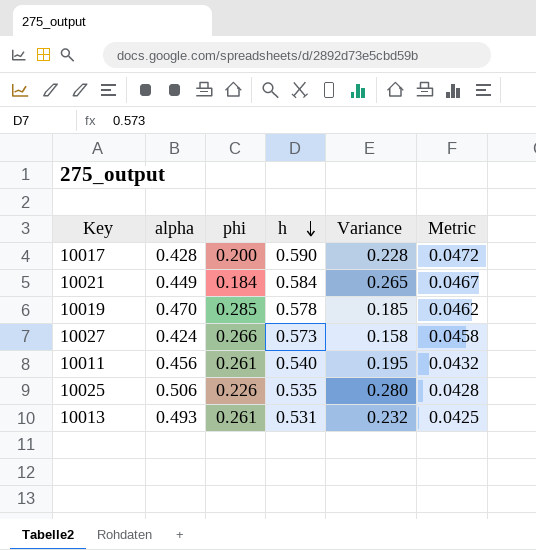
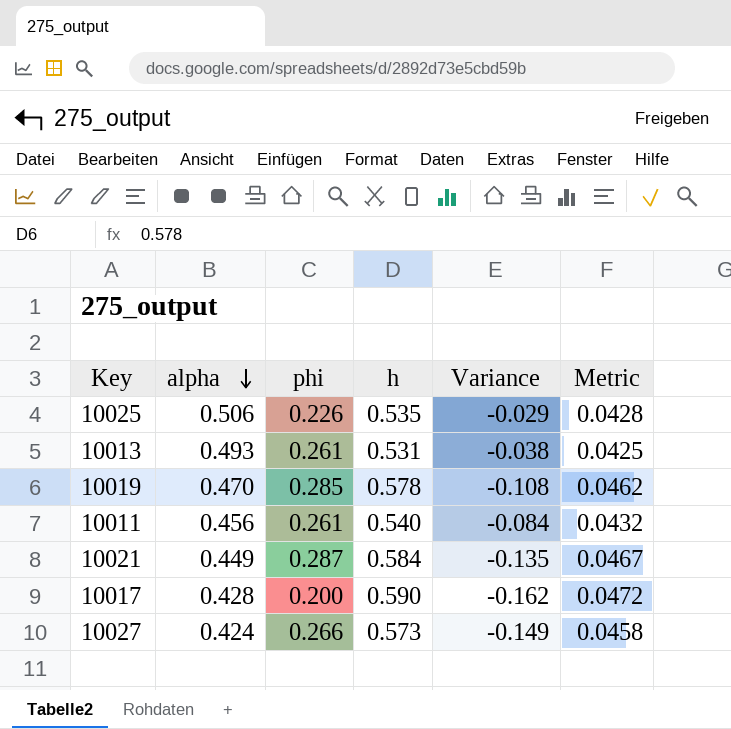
row order: h descending -> alpha descending
column Variance | formula: [alpha] - [phi] -> [alpha] - [h]
10021 | phi: 0.184 -> 0.287

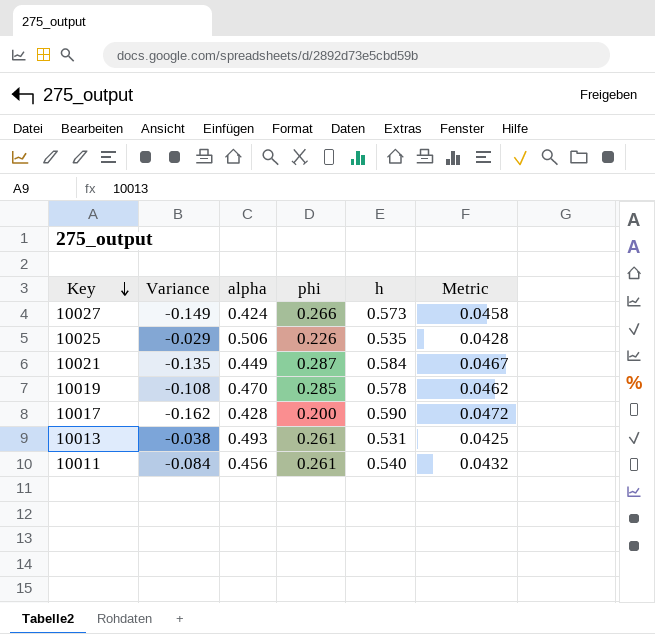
row order: alpha descending -> Key descending
column Variance | position: 5 -> 2

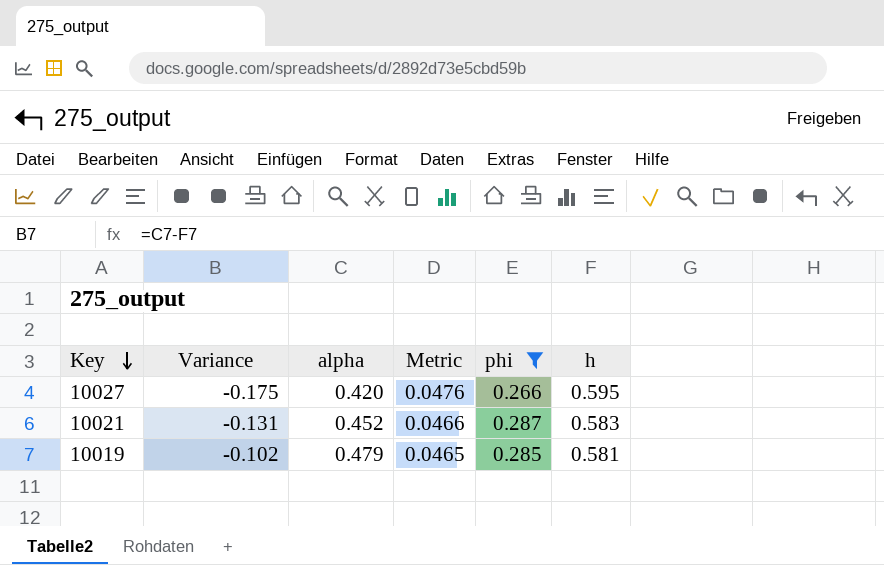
filter: none -> phi >= 0.266
column Metric | position: 6 -> 4
10027 | Variance: -0.149 -> -0.175
10027 | alpha: 0.424 -> 0.420
10027 | Metric: 0.0458 -> 0.0476
10027 | h: 0.573 -> 0.595
10021 | Variance: -0.135 -> -0.131
10021 | alpha: 0.449 -> 0.452
10021 | Metric: 0.0467 -> 0.0466
10021 | h: 0.584 -> 0.583
10019 | Variance: -0.108 -> -0.102
10019 | alpha: 0.470 -> 0.479
10019 | Metric: 0.0462 -> 0.0465
10019 | h: 0.578 -> 0.581

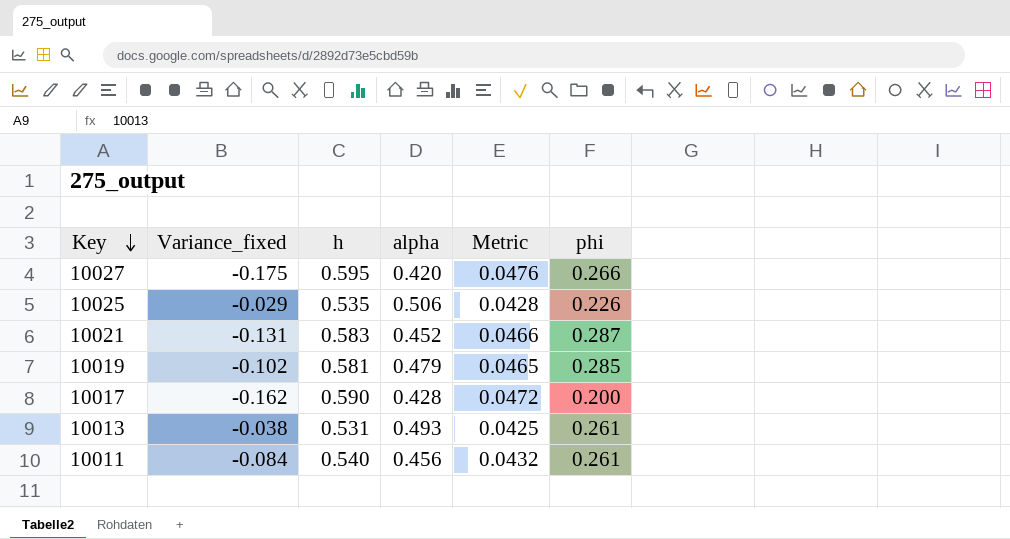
filter: phi >= 0.266 -> none
column name: Variance -> Variance_fixed
column h | position: 6 -> 3

